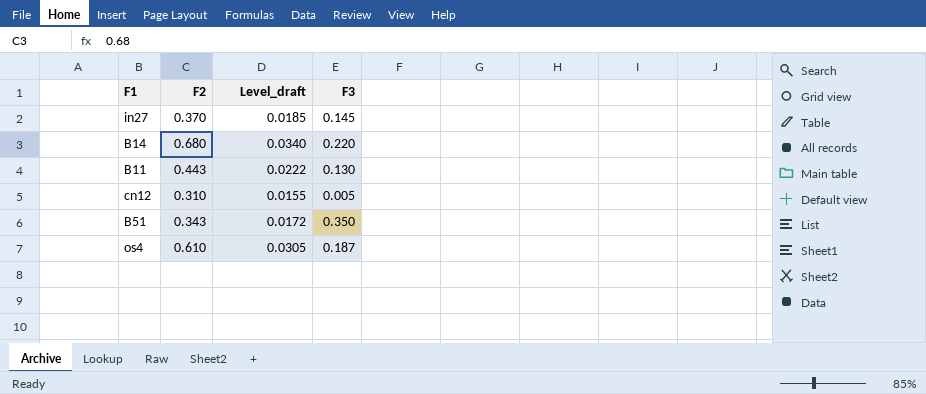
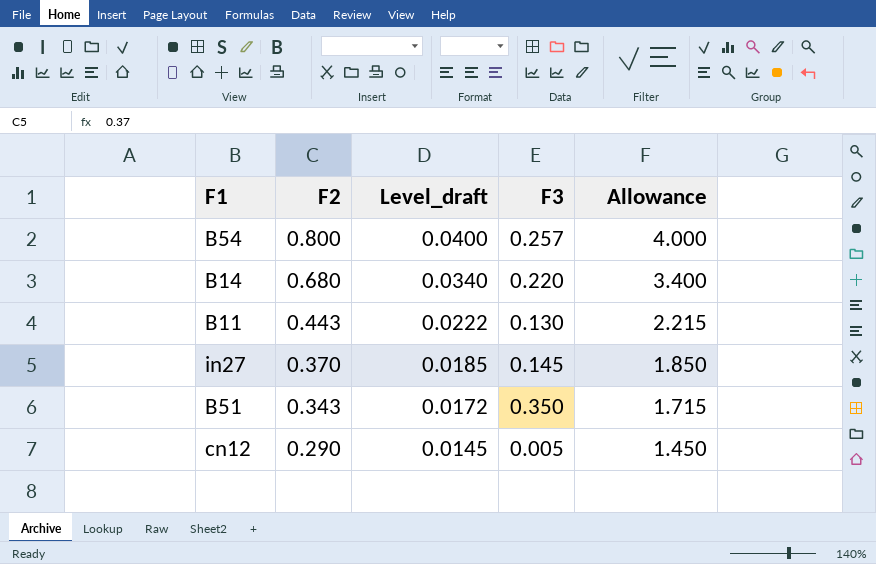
row order: none -> F2 descending
column Allowance | formula: none -> [F2] * 5
row os4: 0.610 | 0.0305 | 0.187 -> none
row B54: none -> 0.800 | 0.0400 | 0.257 | 4.000
cn12 | F2: 0.310 -> 0.290
cn12 | Level_draft: 0.0155 -> 0.0145

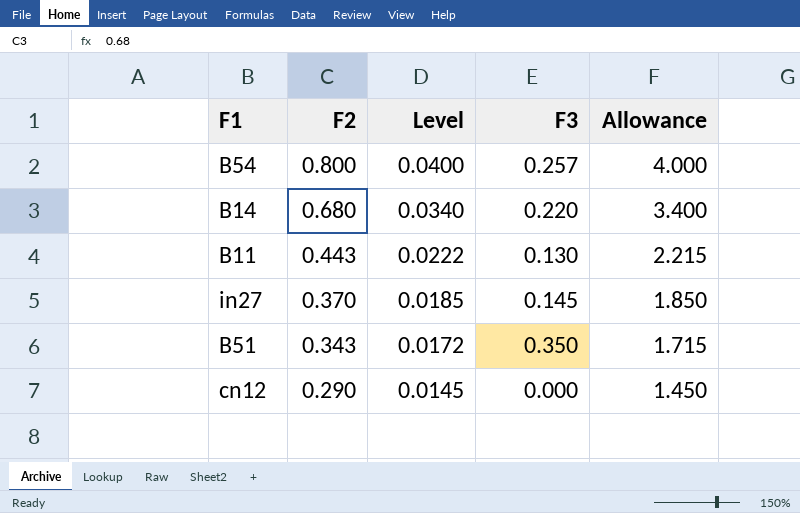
column name: Level_draft -> Level
cn12 | F3: 0.005 -> 0.000

